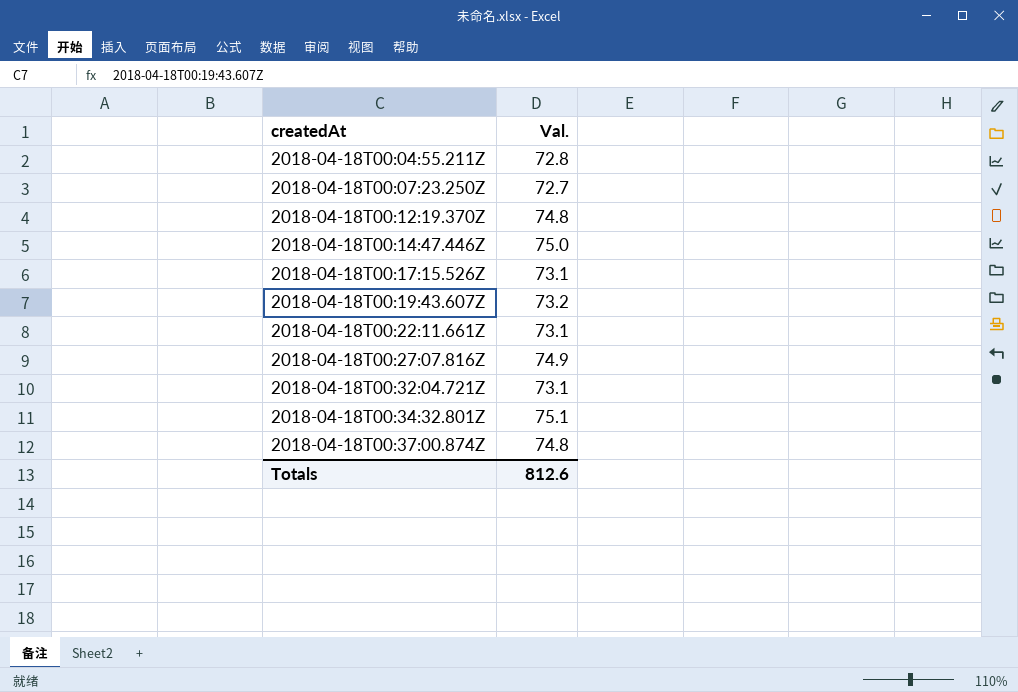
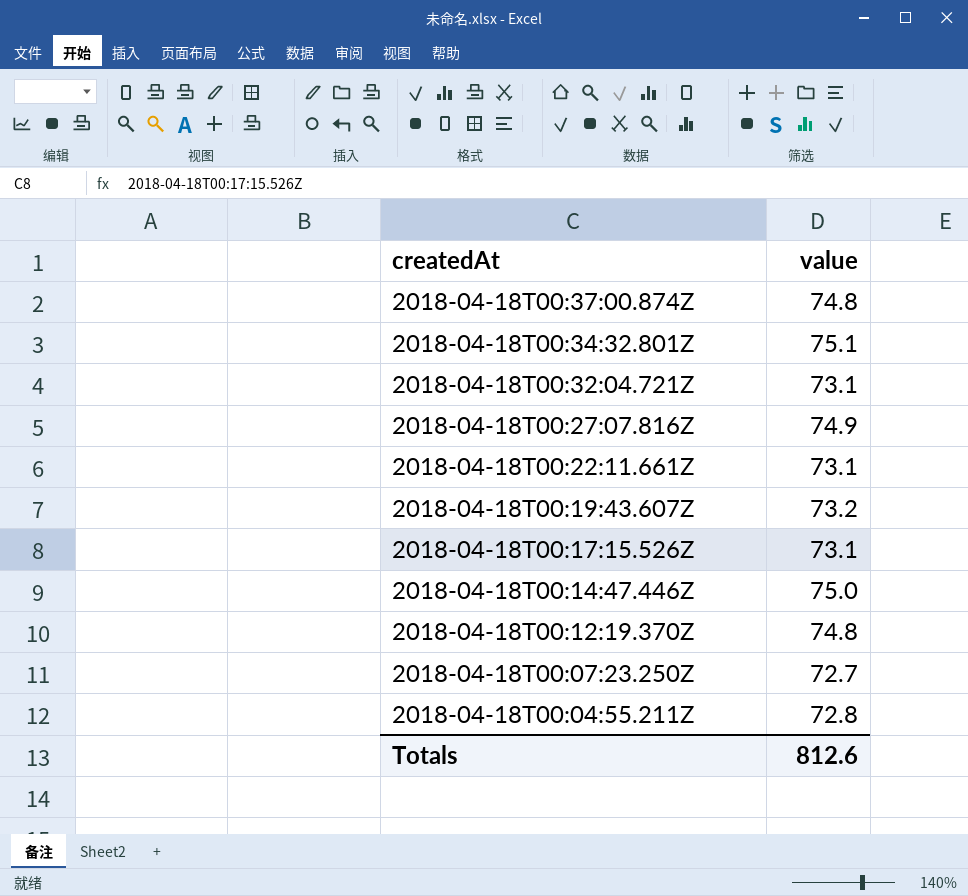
row order: createdAt ascending -> createdAt descending
column name: Val. -> value

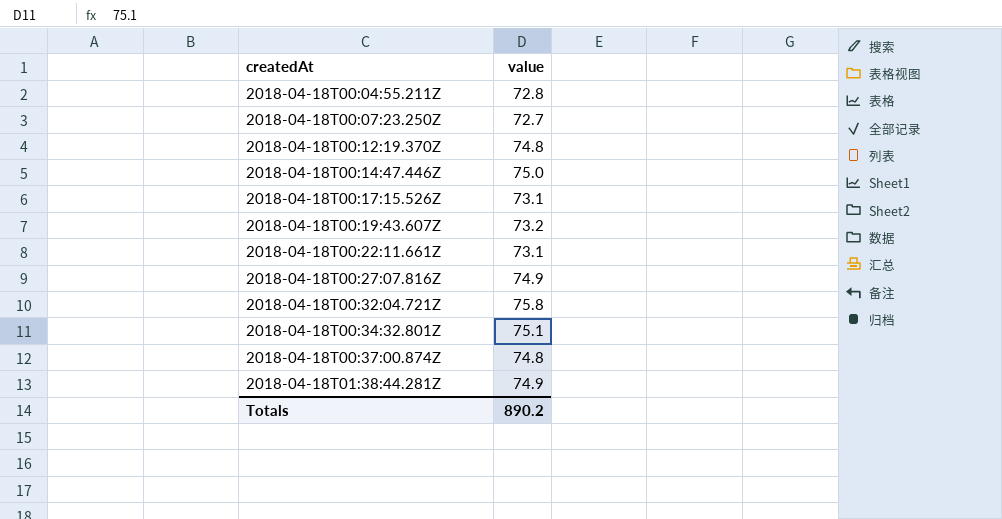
row order: createdAt descending -> createdAt ascending
2018-04-18T00:32:04.721Z | value: 73.1 -> 75.8
row 2018-04-18T01:38:44.281Z: none -> 74.9
Totals | value: 812.6 -> 890.2

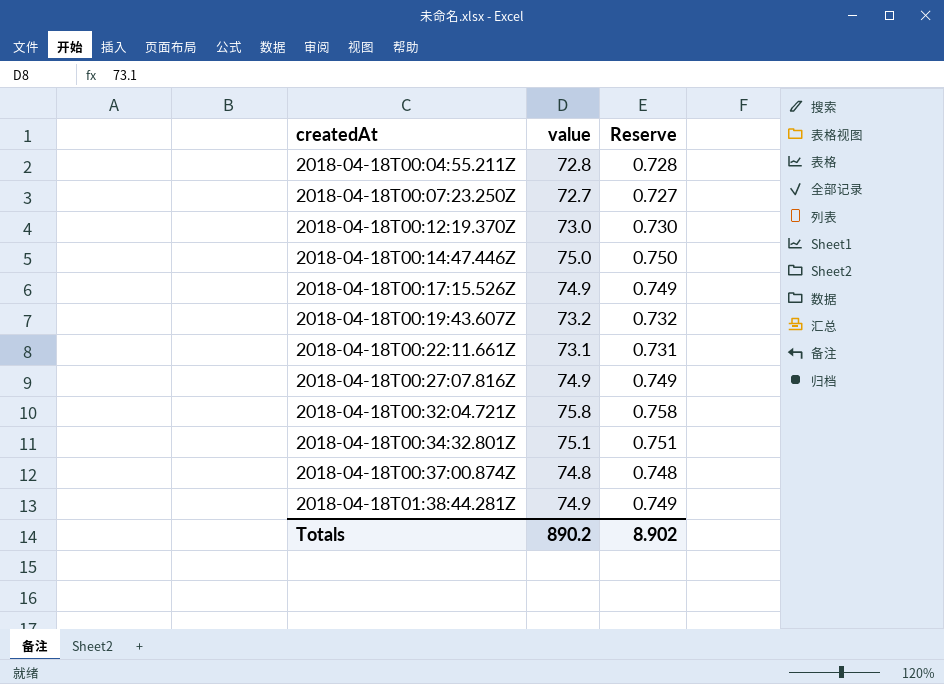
column Reserve | formula: none -> [value] * 0.01
2018-04-18T00:12:19.370Z | value: 74.8 -> 73.0
2018-04-18T00:17:15.526Z | value: 73.1 -> 74.9

